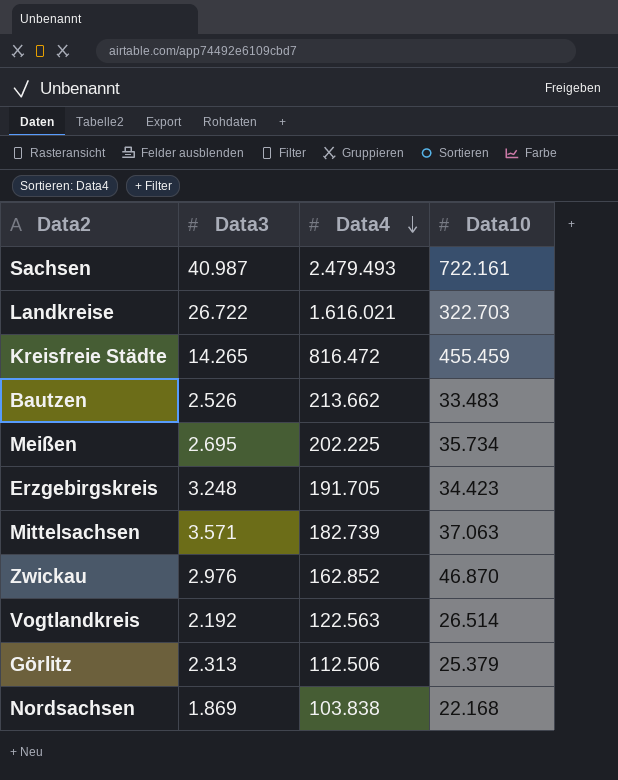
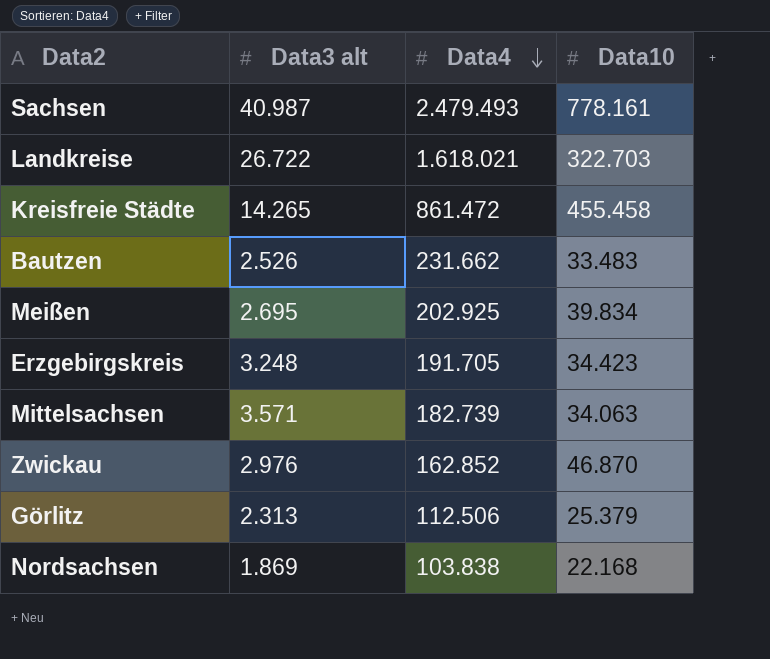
column name: Data3 -> Data3 alt
row Vogtlandkreis: 2.192 | 122.563 | 26.514 -> none
Sachsen | Data10: 722.161 -> 778.161
Landkreise | Data4: 1.616.021 -> 1.618.021
Kreisfreie Städte | Data4: 816.472 -> 861.472
Kreisfreie Städte | Data10: 455.459 -> 455.458
Bautzen | Data4: 213.662 -> 231.662
Meißen | Data4: 202.225 -> 202.925
Meißen | Data10: 35.734 -> 39.834
Mittelsachsen | Data10: 37.063 -> 34.063

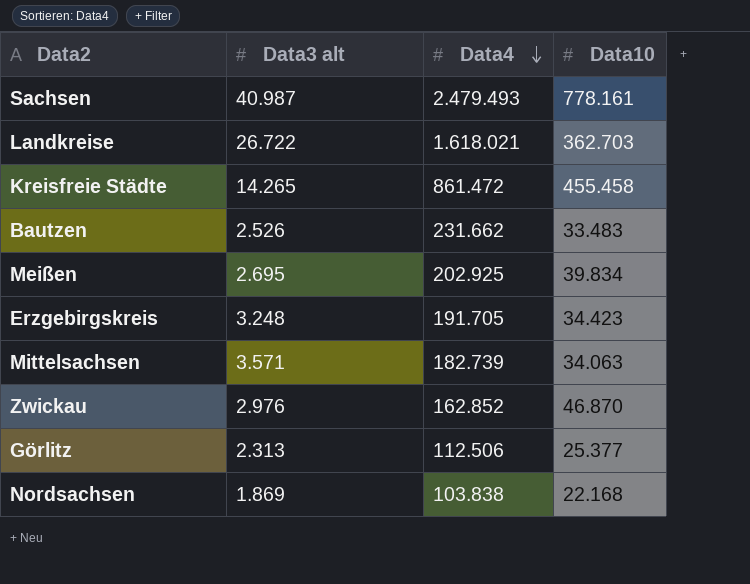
Landkreise | Data10: 322.703 -> 362.703
Görlitz | Data10: 25.379 -> 25.377

